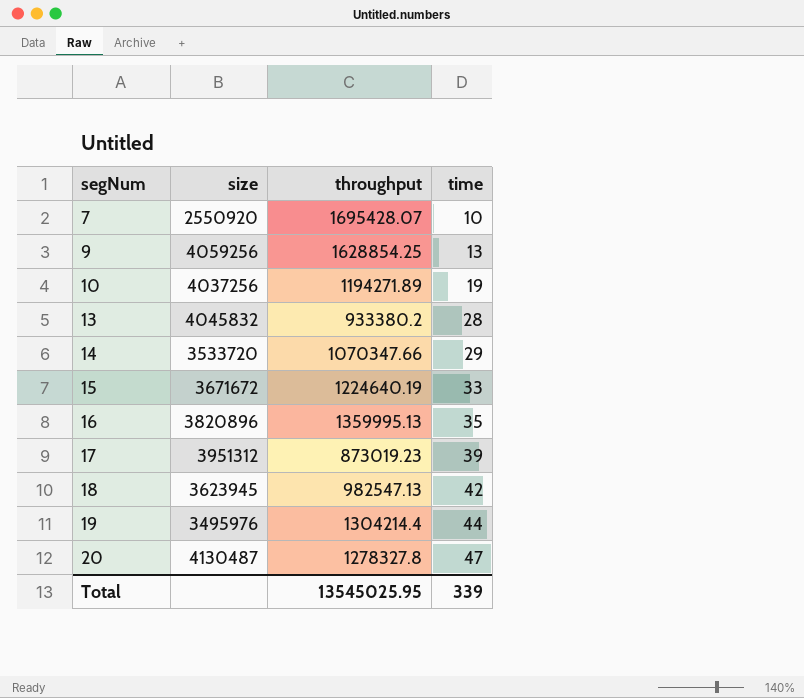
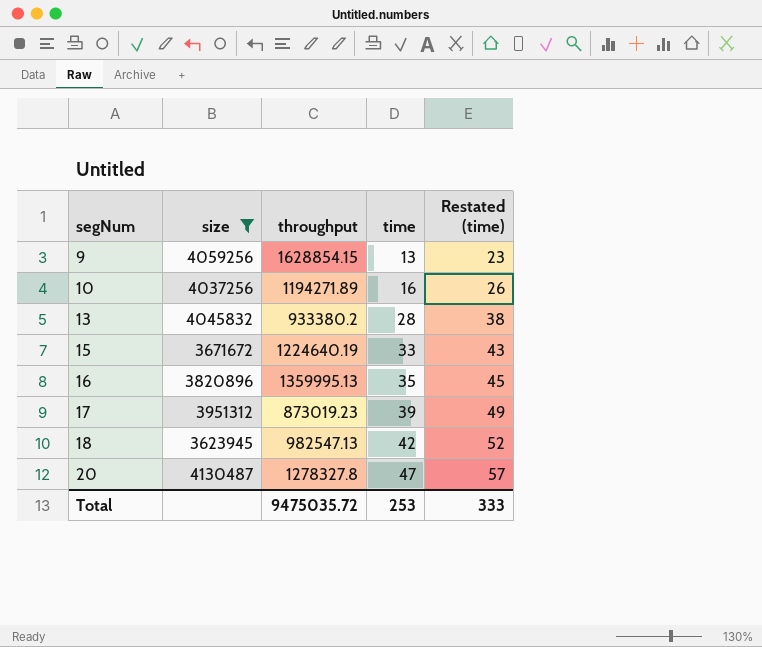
filter: none -> size >= 3623945
column Restated (time) | formula: none -> [time] + 10
9 | throughput: 1628854.25 -> 1628854.15
10 | time: 19 -> 16
Total | throughput: 13545025.95 -> 9475035.72
Total | time: 339 -> 253

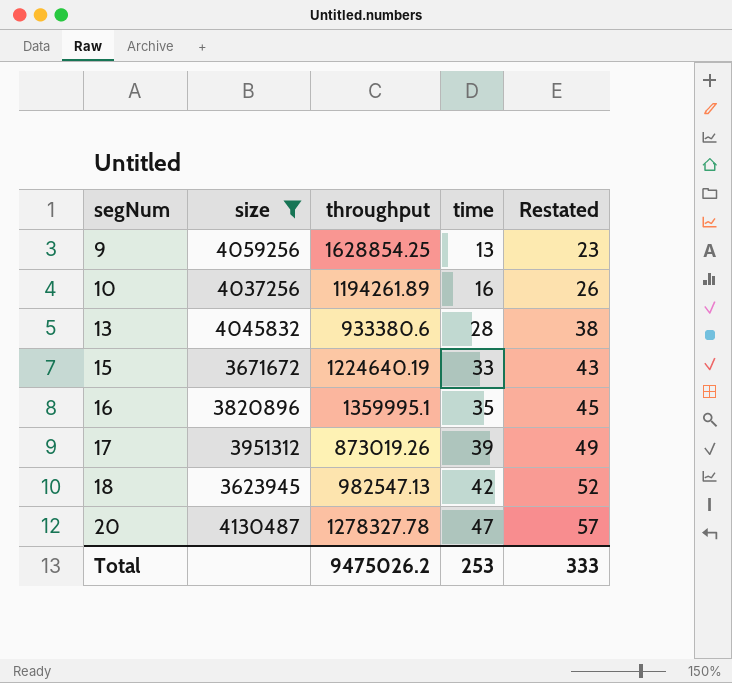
column name: Restated (time) -> Restated
9 | throughput: 1628854.15 -> 1628854.25
10 | throughput: 1194271.89 -> 1194261.89
13 | throughput: 933380.2 -> 933380.6
16 | throughput: 1359995.13 -> 1359995.1
17 | throughput: 873019.23 -> 873019.26
20 | throughput: 1278327.8 -> 1278327.78
Total | throughput: 9475035.72 -> 9475026.2

